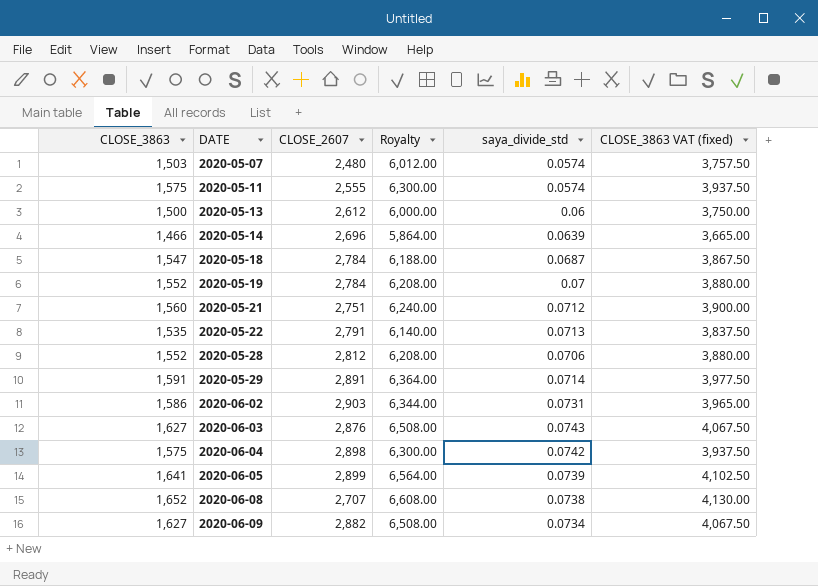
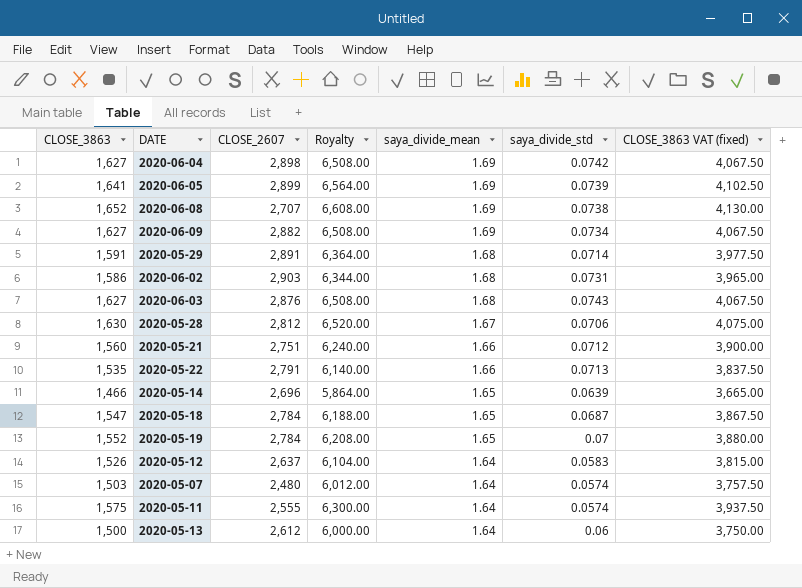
row order: DATE ascending -> saya_divide_mean descending
column saya_divide_mean | position: none -> 5
2020-06-04 | CLOSE_3863: 1,575 -> 1,627
2020-06-04 | Royalty: 6,300.00 -> 6,508.00
2020-06-04 | CLOSE_3863 VAT (fixed): 3,937.50 -> 4,067.50
2020-05-28 | CLOSE_3863: 1,552 -> 1,630
2020-05-28 | Royalty: 6,208.00 -> 6,520.00
2020-05-28 | CLOSE_3863 VAT (fixed): 3,880.00 -> 4,075.00
row 2020-05-12: none -> 1,526 | 2,637 | 6,104.00 | 1.64 | 0.0583 | 3,815.00

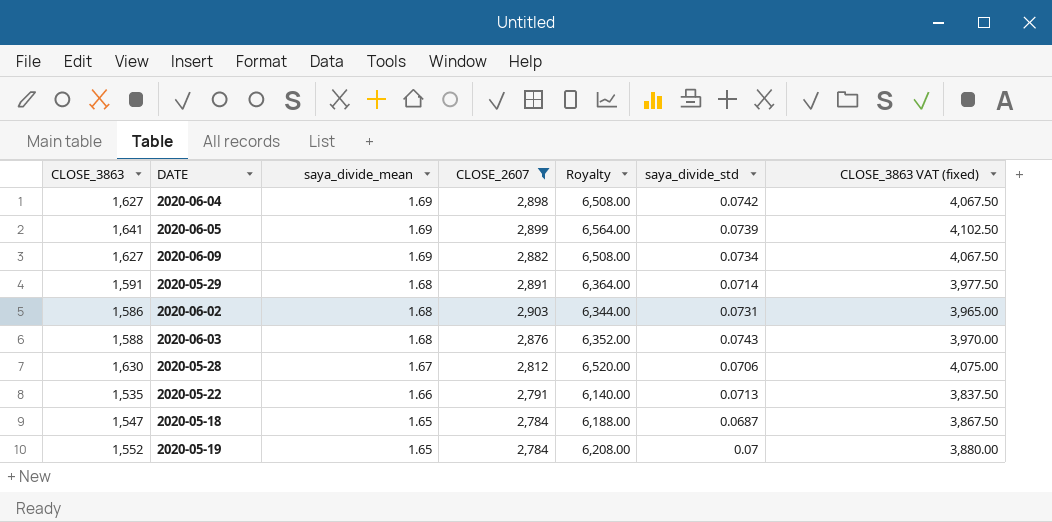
filter: none -> CLOSE_2607 >= 2,784
column saya_divide_mean | position: 5 -> 3
2020-06-03 | CLOSE_3863: 1,627 -> 1,588
2020-06-03 | Royalty: 6,508.00 -> 6,352.00
2020-06-03 | CLOSE_3863 VAT (fixed): 4,067.50 -> 3,970.00

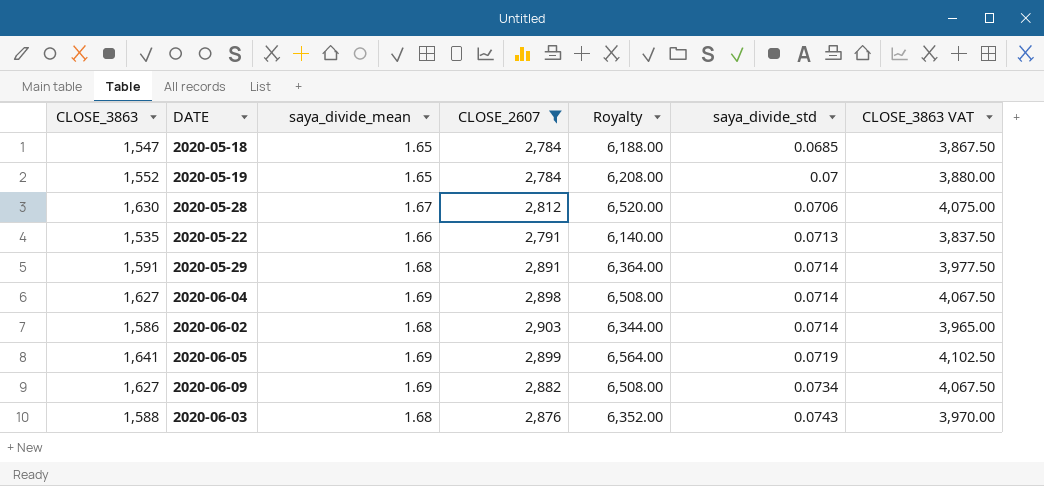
row order: saya_divide_mean descending -> saya_divide_std ascending
column name: CLOSE_3863 VAT (fixed) -> CLOSE_3863 VAT
2020-05-18 | saya_divide_std: 0.0687 -> 0.0685
2020-06-04 | saya_divide_std: 0.0742 -> 0.0714
2020-06-02 | saya_divide_std: 0.0731 -> 0.0714
2020-06-05 | saya_divide_std: 0.0739 -> 0.0719

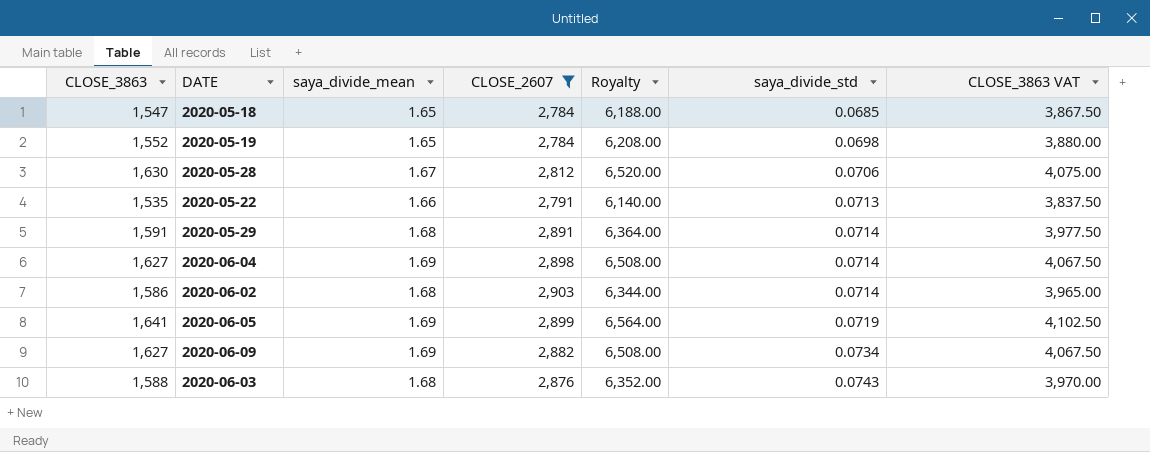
2020-05-19 | saya_divide_std: 0.07 -> 0.0698

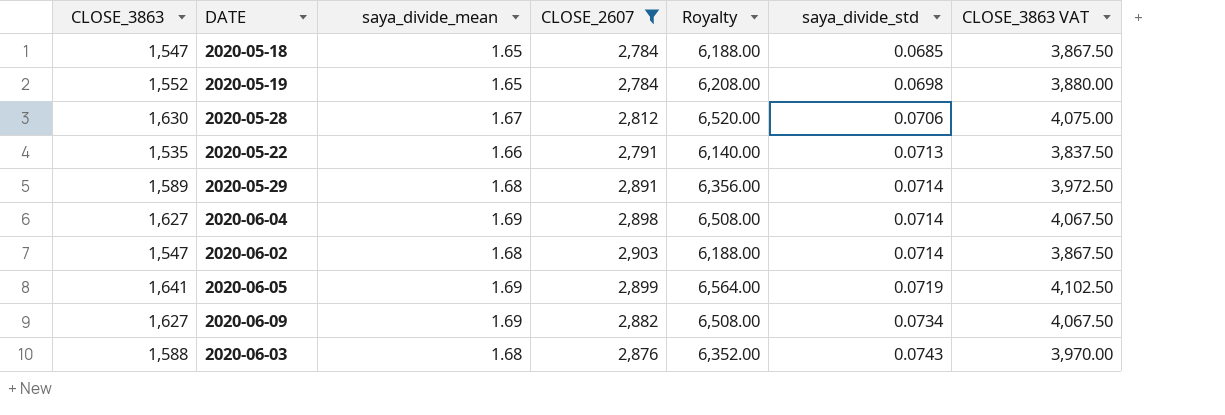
2020-05-29 | CLOSE_3863: 1,591 -> 1,589
2020-05-29 | Royalty: 6,364.00 -> 6,356.00
2020-05-29 | CLOSE_3863 VAT: 3,977.50 -> 3,972.50
2020-06-02 | CLOSE_3863: 1,586 -> 1,547
2020-06-02 | Royalty: 6,344.00 -> 6,188.00
2020-06-02 | CLOSE_3863 VAT: 3,965.00 -> 3,867.50

